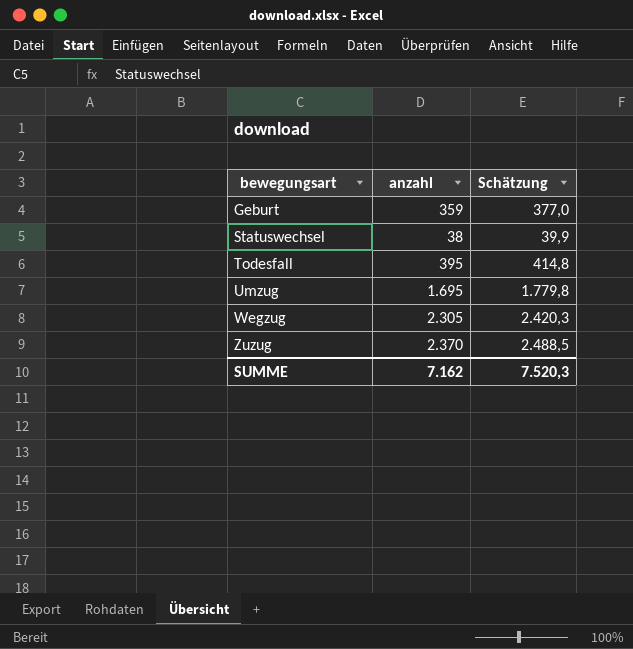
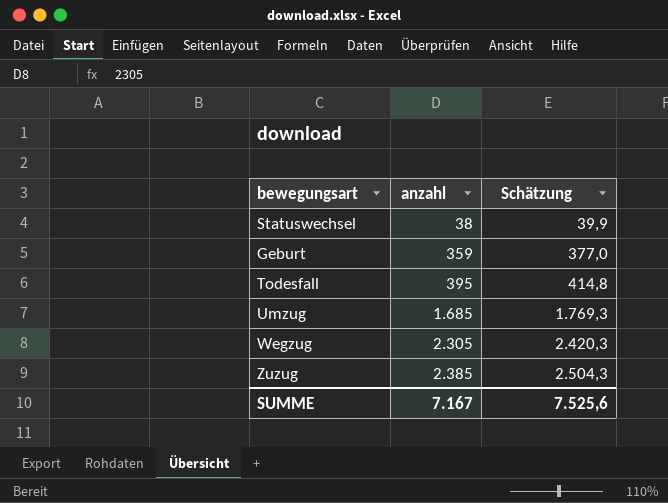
row order: bewegungsart ascending -> anzahl ascending
Umzug | anzahl: 1.695 -> 1.685
Umzug | Schätzung: 1.779,8 -> 1.769,3
Zuzug | anzahl: 2.370 -> 2.385
Zuzug | Schätzung: 2.488,5 -> 2.504,3
SUMME | anzahl: 7.162 -> 7.167
SUMME | Schätzung: 7.520,3 -> 7.525,6

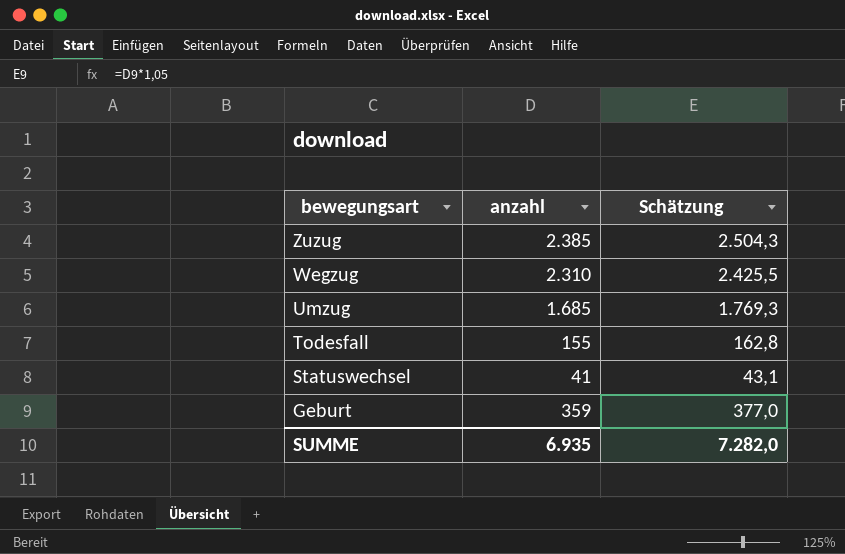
row order: anzahl ascending -> bewegungsart descending
Wegzug | anzahl: 2.305 -> 2.310
Wegzug | Schätzung: 2.420,3 -> 2.425,5
Todesfall | anzahl: 395 -> 155
Todesfall | Schätzung: 414,8 -> 162,8
Statuswechsel | anzahl: 38 -> 41
Statuswechsel | Schätzung: 39,9 -> 43,1
SUMME | anzahl: 7.167 -> 6.935
SUMME | Schätzung: 7.525,6 -> 7.282,0

